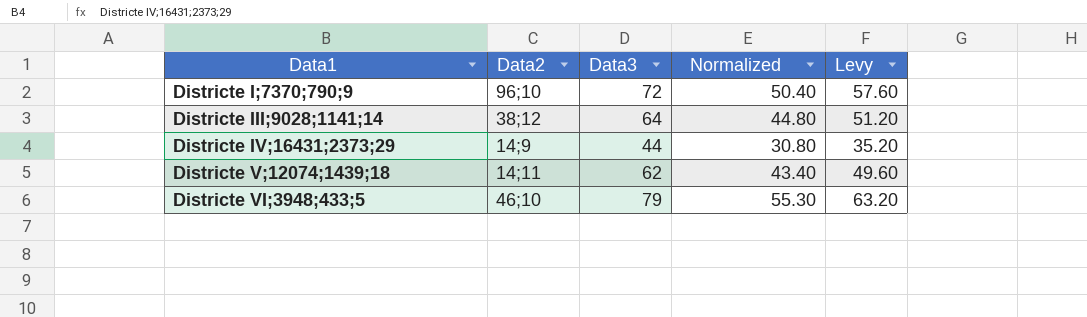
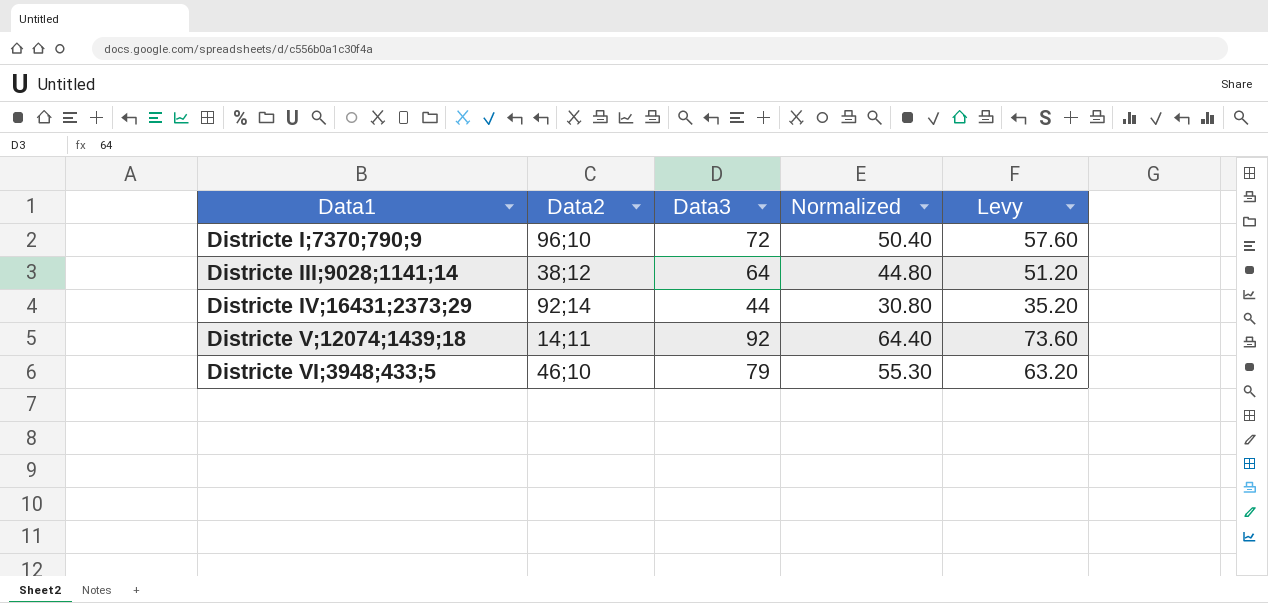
Districte IV;16431;2373;29 | Data2: 14;9 -> 92;14
Districte V;12074;1439;18 | Data3: 62 -> 92
Districte V;12074;1439;18 | Normalized: 43.40 -> 64.40
Districte V;12074;1439;18 | Levy: 49.60 -> 73.60

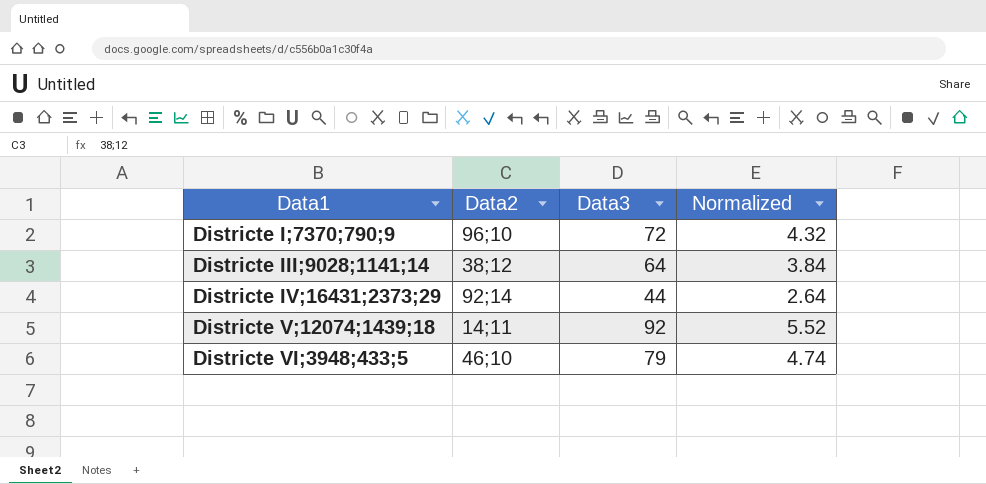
column Levy | formula: [Data3] * 0.8 -> none
column Normalized | formula: [Data3] * 0.7 -> [Data3] * 0.06

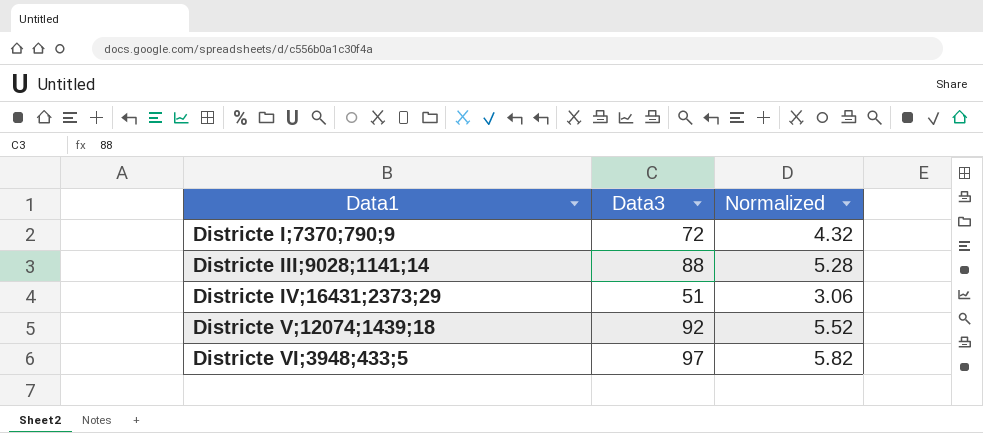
column Data2 | position: 2 -> none
Districte III;9028;1141;14 | Data3: 64 -> 88
Districte III;9028;1141;14 | Normalized: 3.84 -> 5.28
Districte IV;16431;2373;29 | Data3: 44 -> 51
Districte IV;16431;2373;29 | Normalized: 2.64 -> 3.06
Districte VI;3948;433;5 | Data3: 79 -> 97
Districte VI;3948;433;5 | Normalized: 4.74 -> 5.82

